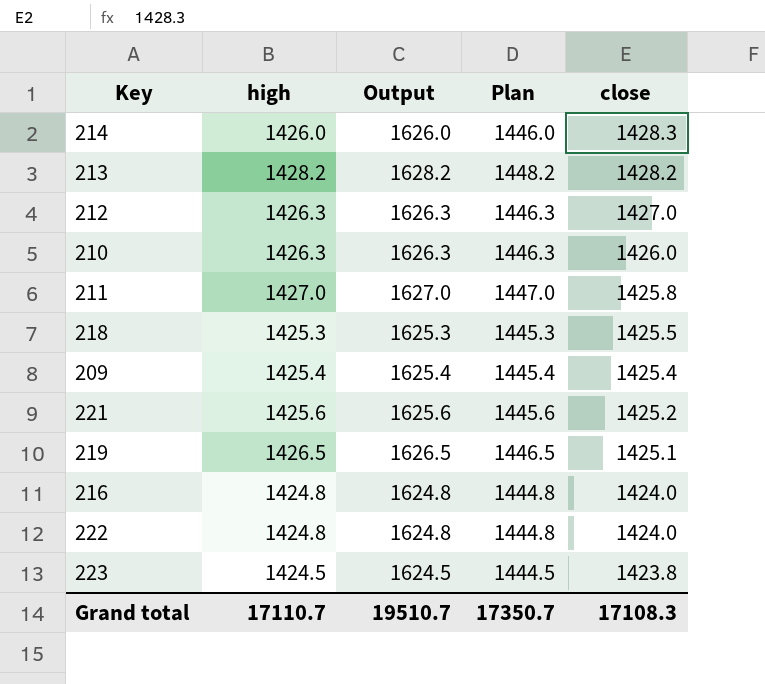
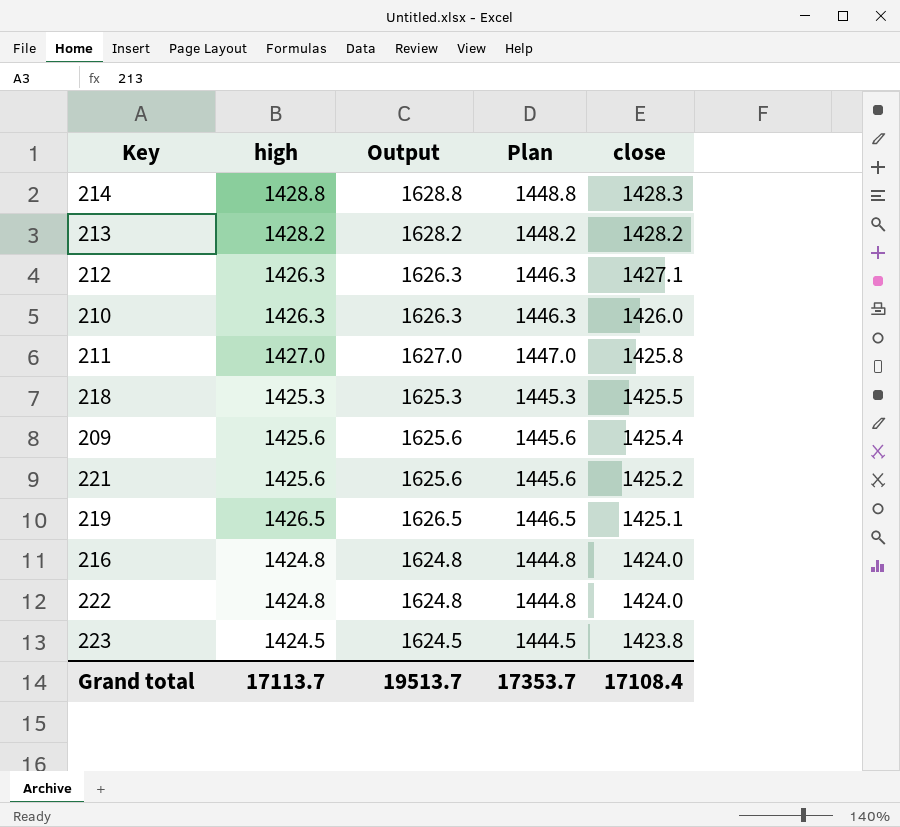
214 | high: 1426.0 -> 1428.8
214 | Output: 1626.0 -> 1628.8
214 | Plan: 1446.0 -> 1448.8
212 | close: 1427.0 -> 1427.1
209 | high: 1425.4 -> 1425.6
209 | Output: 1625.4 -> 1625.6
209 | Plan: 1445.4 -> 1445.6
Grand total | high: 17110.7 -> 17113.7
Grand total | Output: 19510.7 -> 19513.7
Grand total | Plan: 17350.7 -> 17353.7
Grand total | close: 17108.3 -> 17108.4

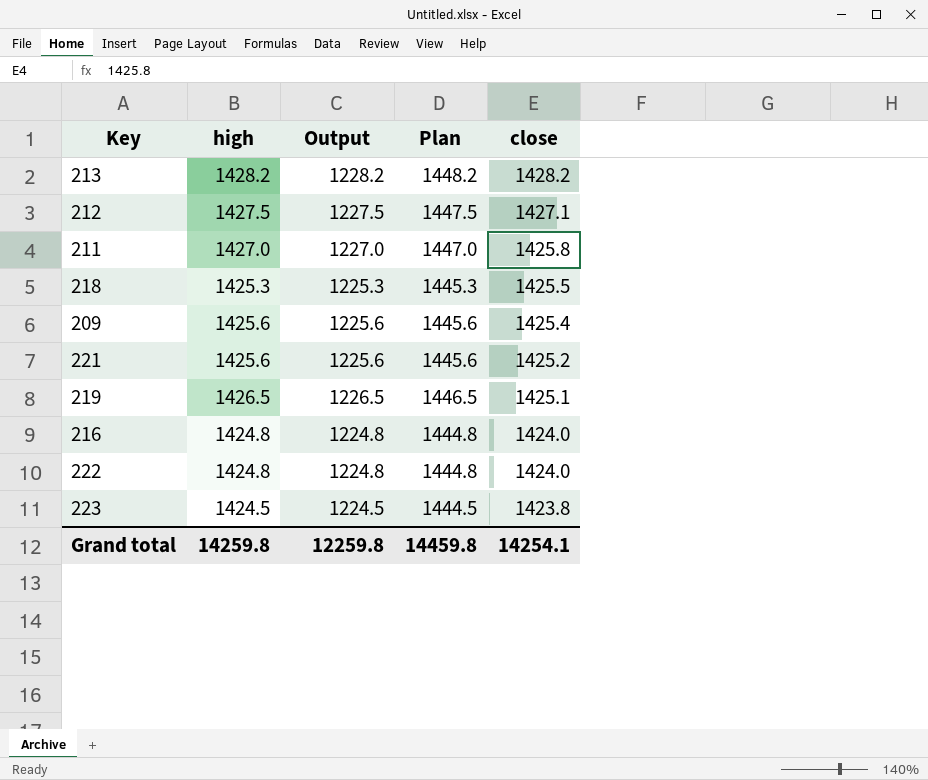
column Output | formula: [high] + 200 -> [high] - 200
row 214: 1428.8 | 1628.8 | 1448.8 | 1428.3 -> none
row 210: 1426.3 | 1626.3 | 1446.3 | 1426.0 -> none
212 | high: 1426.3 -> 1427.5
212 | Plan: 1446.3 -> 1447.5
Grand total | high: 17113.7 -> 14259.8
Grand total | Output: 19513.7 -> 12259.8
Grand total | Plan: 17353.7 -> 14459.8
Grand total | close: 17108.4 -> 14254.1

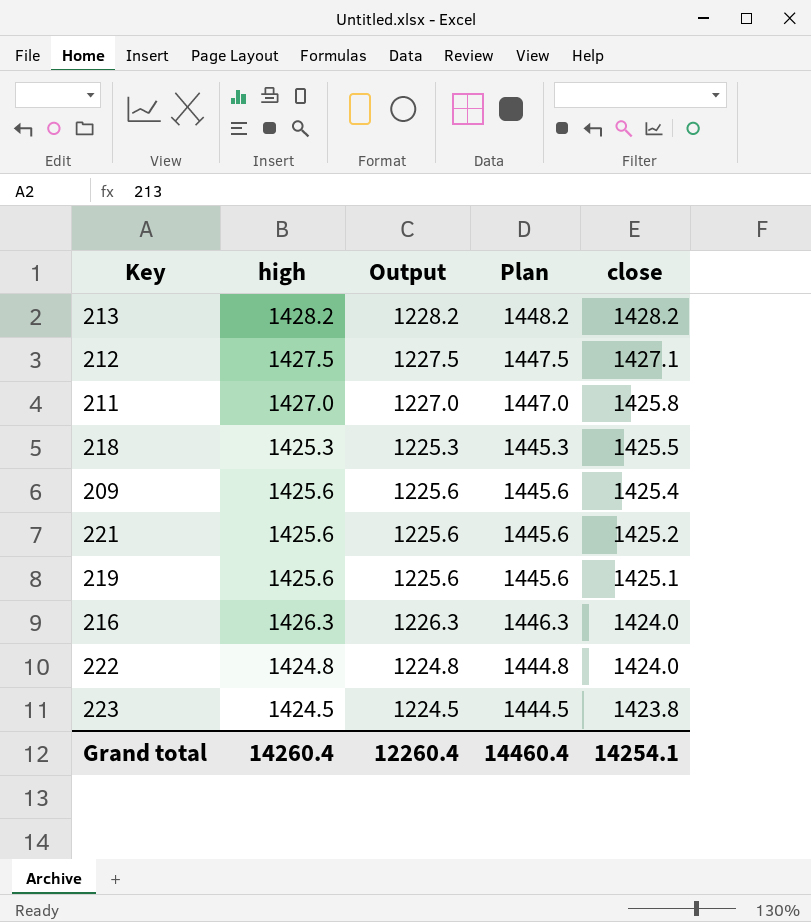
219 | high: 1426.5 -> 1425.6
219 | Output: 1226.5 -> 1225.6
219 | Plan: 1446.5 -> 1445.6
216 | high: 1424.8 -> 1426.3
216 | Output: 1224.8 -> 1226.3
216 | Plan: 1444.8 -> 1446.3
Grand total | high: 14259.8 -> 14260.4
Grand total | Output: 12259.8 -> 12260.4
Grand total | Plan: 14459.8 -> 14460.4

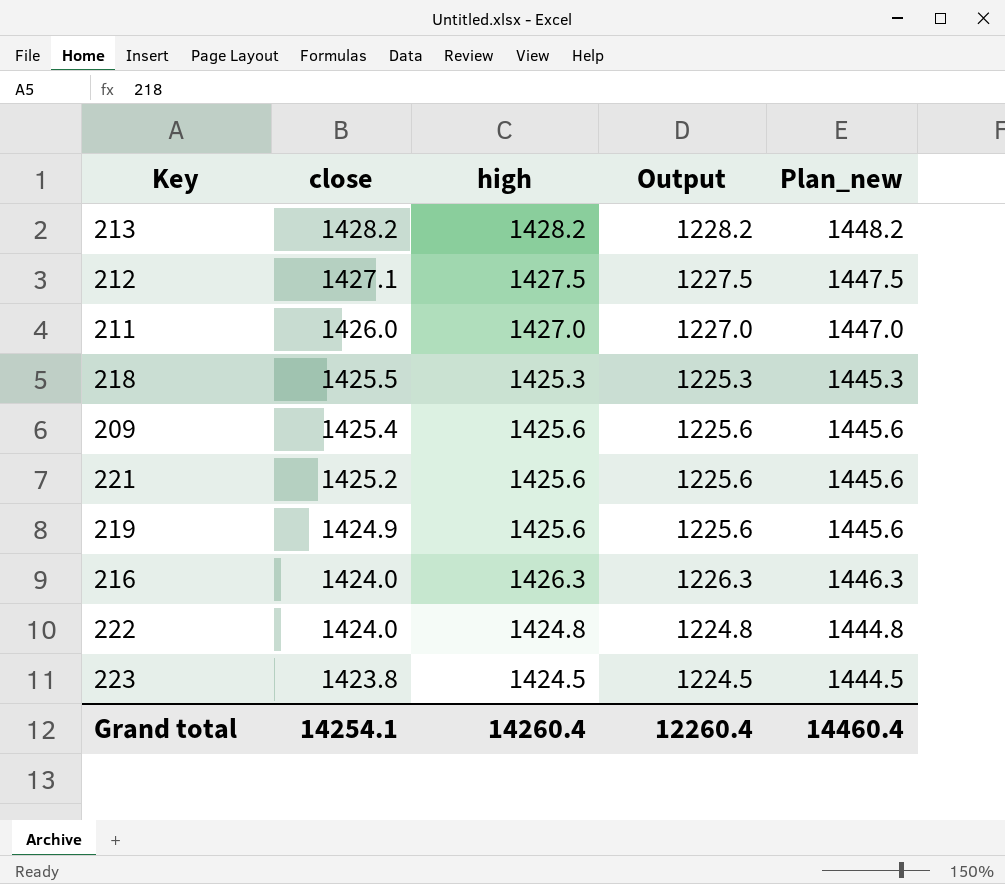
column close | position: 5 -> 2
column name: Plan -> Plan_new
211 | close: 1425.8 -> 1426.0
219 | close: 1425.1 -> 1424.9

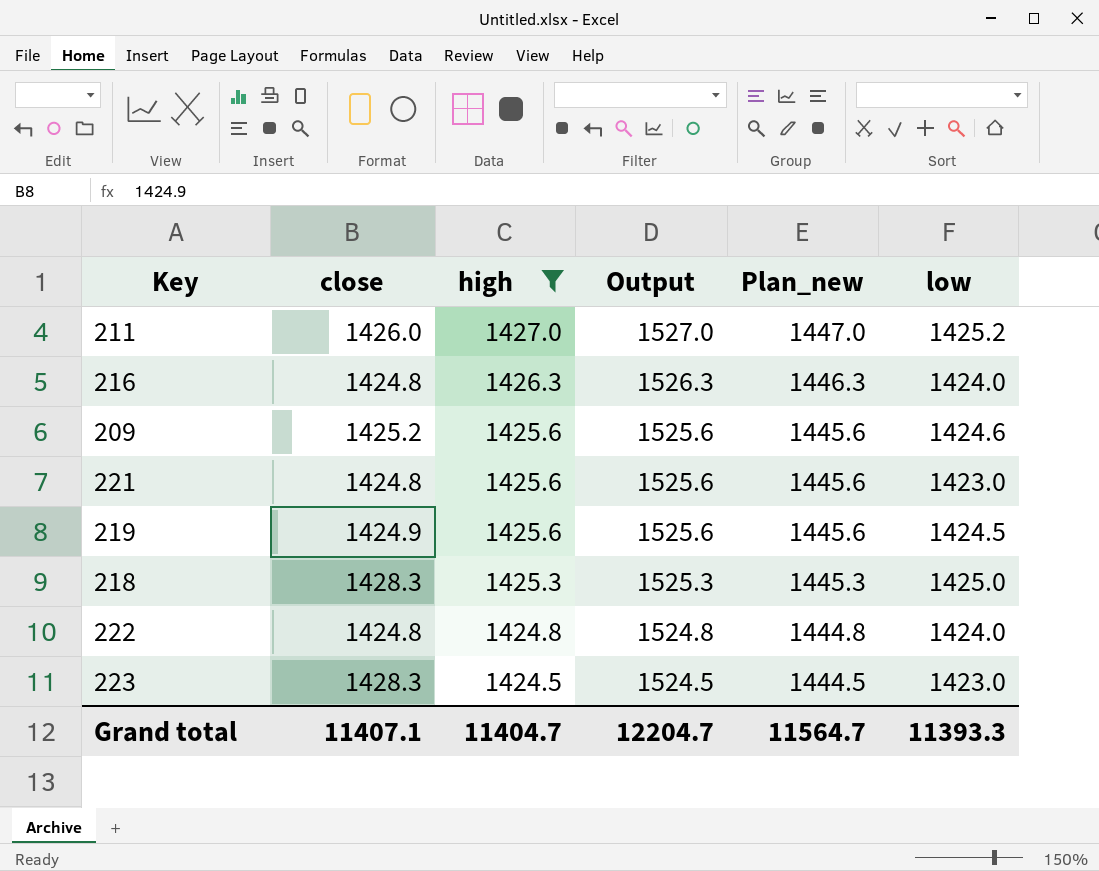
filter: none -> high <= 1427.0
row order: close descending -> high descending
column Output | formula: [high] - 200 -> [high] + 100
column low | position: none -> 6
216 | close: 1424.0 -> 1424.8
209 | close: 1425.4 -> 1425.2
221 | close: 1425.2 -> 1424.8
218 | close: 1425.5 -> 1428.3
222 | close: 1424.0 -> 1424.8
223 | close: 1423.8 -> 1428.3
Grand total | close: 14254.1 -> 11407.1
Grand total | high: 14260.4 -> 11404.7
Grand total | Output: 12260.4 -> 12204.7
Grand total | Plan_new: 14460.4 -> 11564.7

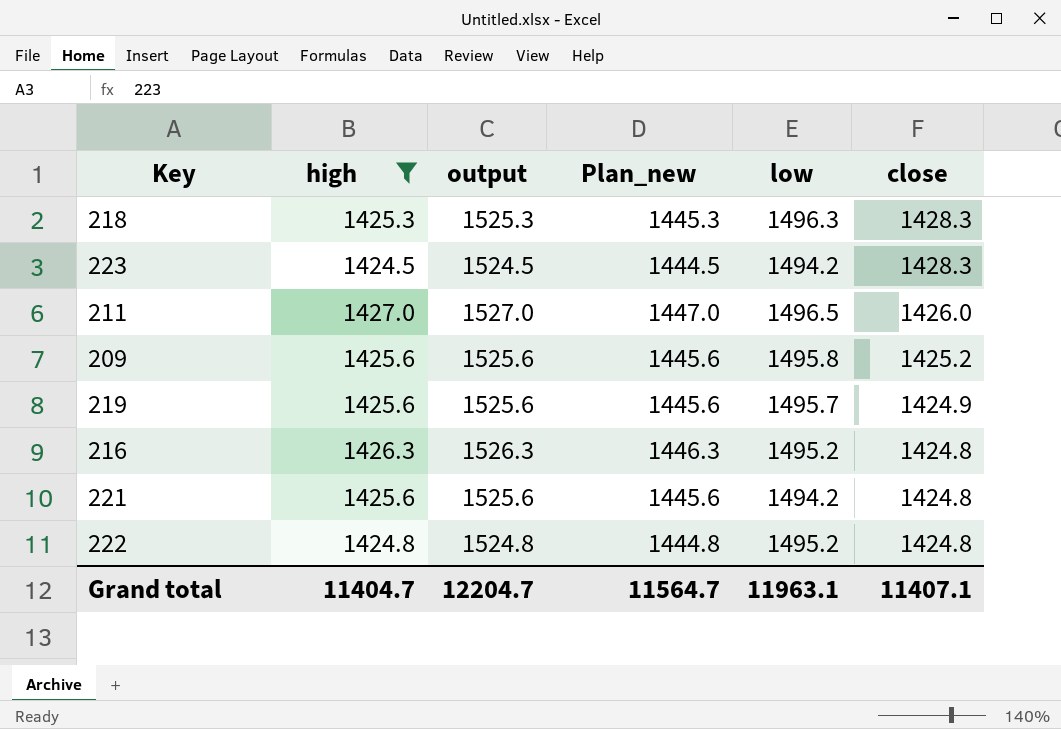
row order: high descending -> close descending
column name: Output -> output
column close | position: 2 -> 6
218 | low: 1425.0 -> 1496.3
223 | low: 1423.0 -> 1494.2
211 | low: 1425.2 -> 1496.5
209 | low: 1424.6 -> 1495.8
219 | low: 1424.5 -> 1495.7
216 | low: 1424.0 -> 1495.2
221 | low: 1423.0 -> 1494.2
222 | low: 1424.0 -> 1495.2
Grand total | low: 11393.3 -> 11963.1

